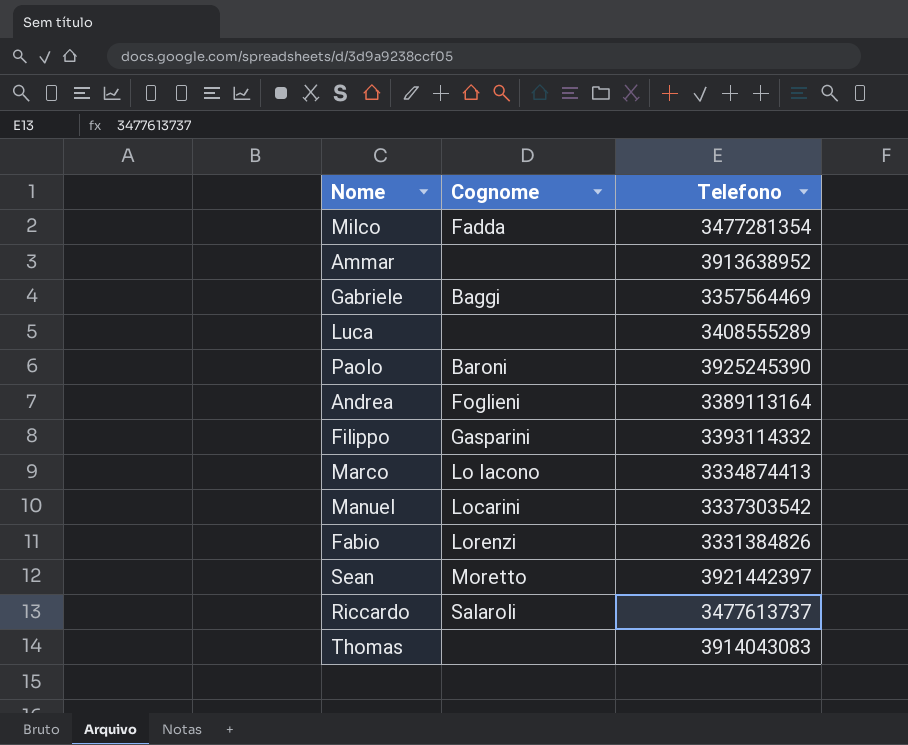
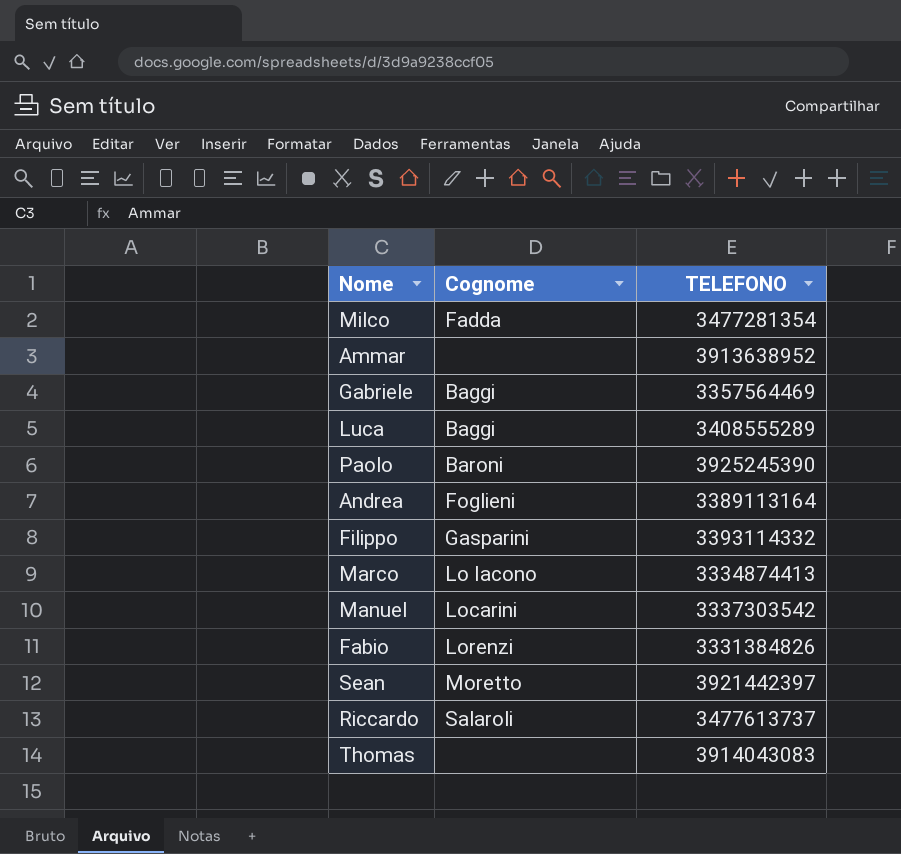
column name: Telefono -> TELEFONO
Luca | Cognome: none -> Baggi

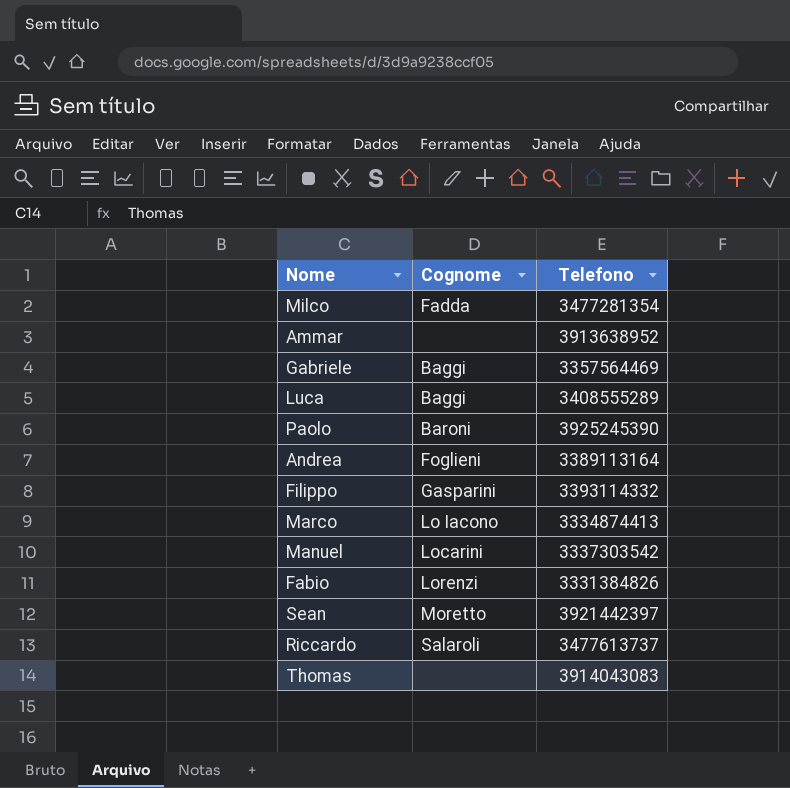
column name: TELEFONO -> Telefono

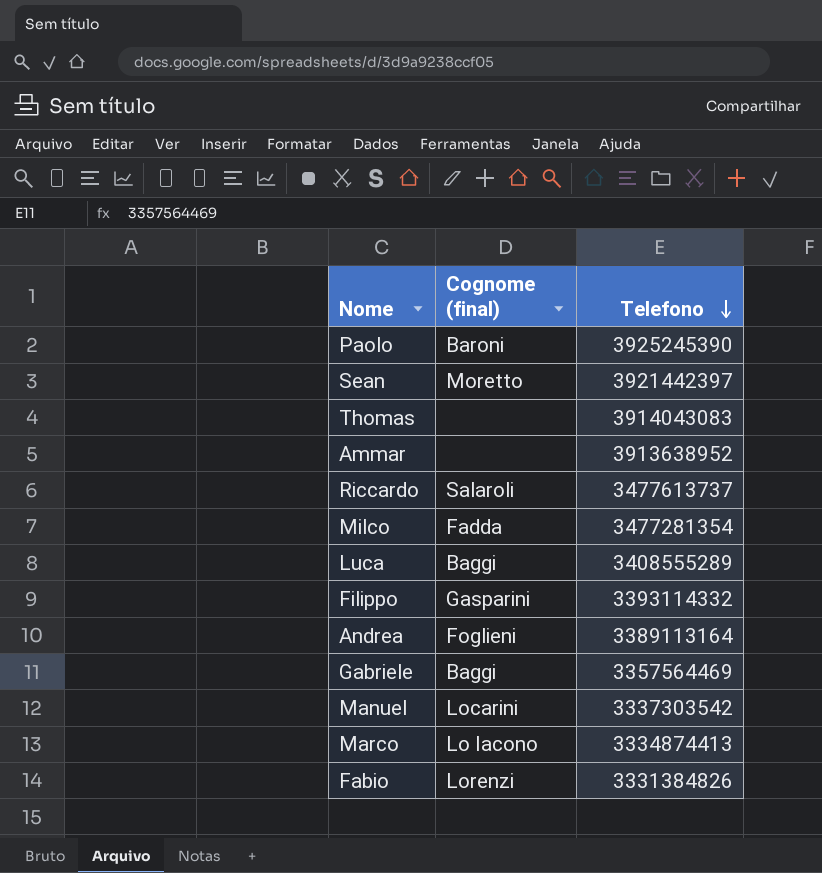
row order: none -> Telefono descending
column name: Cognome -> Cognome (final)

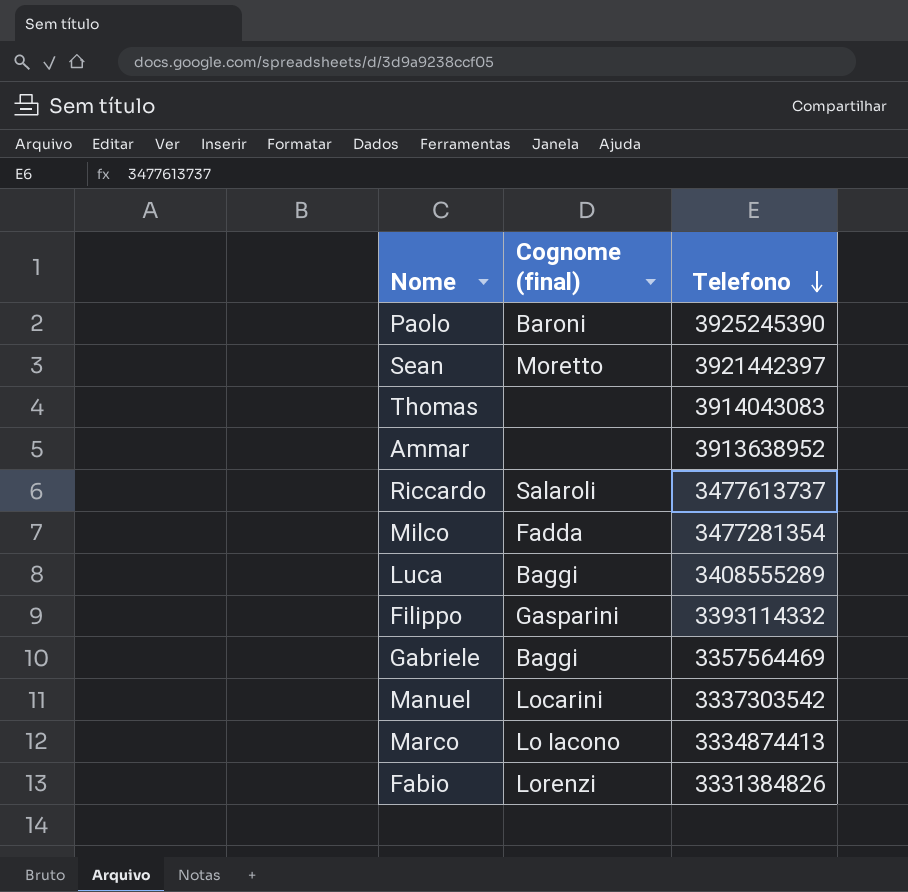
row Andrea: Foglieni | 3389113164 -> none

